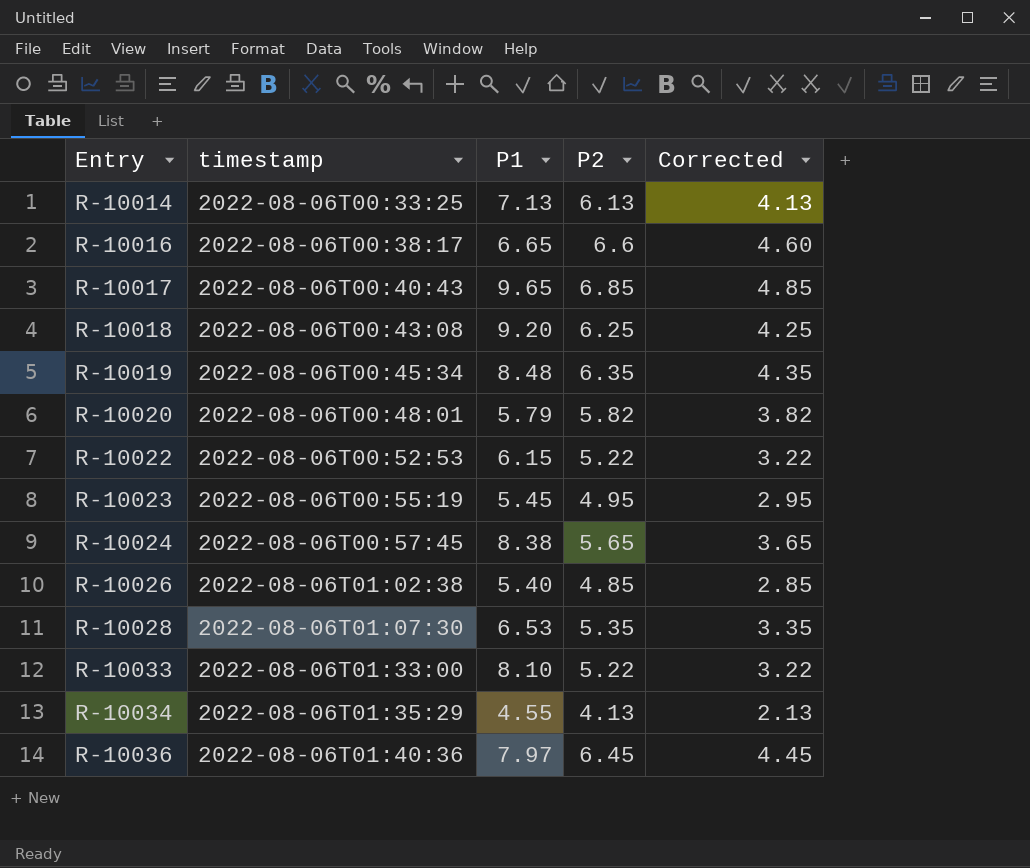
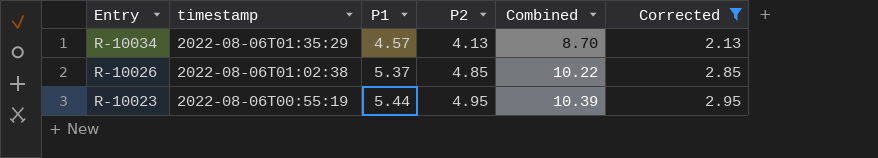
filter: none -> Corrected <= 2.95
row order: Entry ascending -> Entry descending
column Combined | formula: none -> [P1] + [P2]
R-10034 | P1: 4.55 -> 4.57
R-10026 | P1: 5.40 -> 5.37
R-10023 | P1: 5.45 -> 5.44

